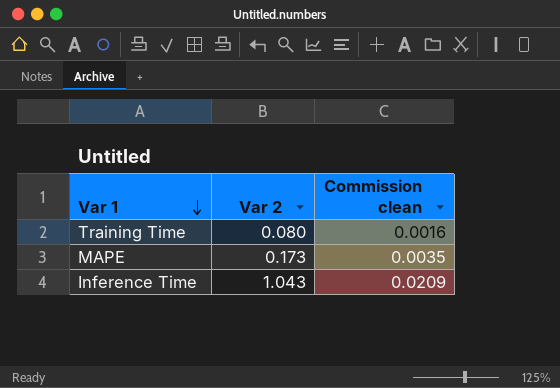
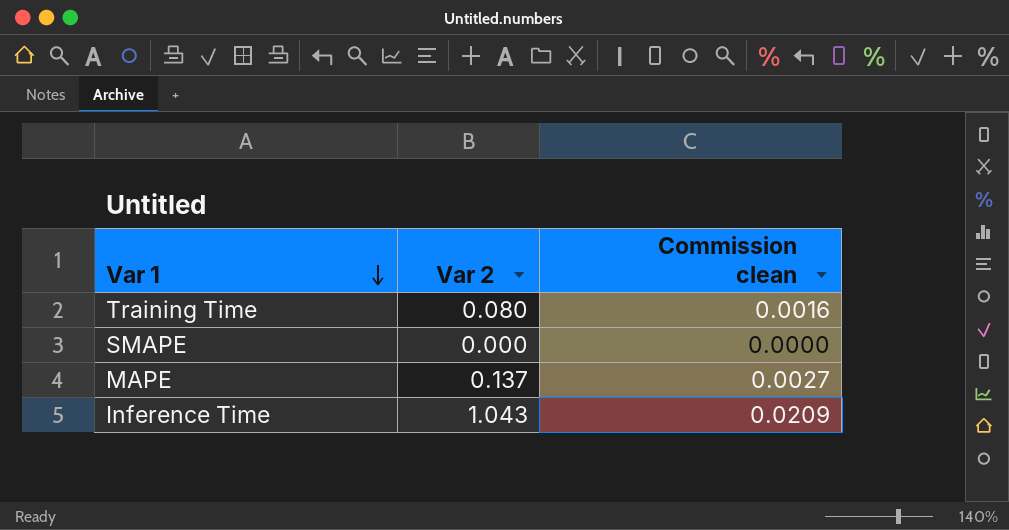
row SMAPE: none -> 0.000 | 0.0000
MAPE | Var 2: 0.173 -> 0.137
MAPE | Commission clean: 0.0035 -> 0.0027

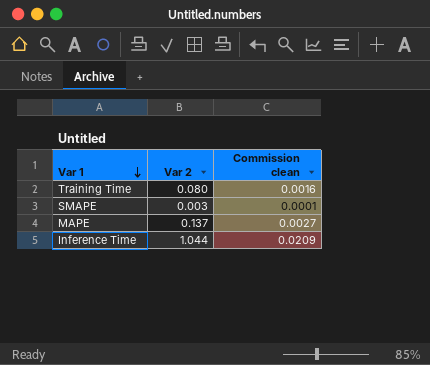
SMAPE | Var 2: 0.000 -> 0.003
SMAPE | Commission clean: 0.0000 -> 0.0001
Inference Time | Var 2: 1.043 -> 1.044

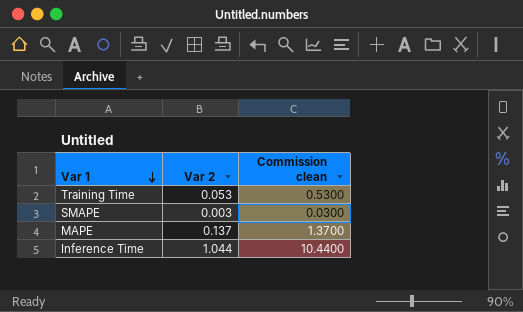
column Commission clean | formula: [Var 2] * 0.02 -> [Var 2] * 10
Training Time | Var 2: 0.080 -> 0.053

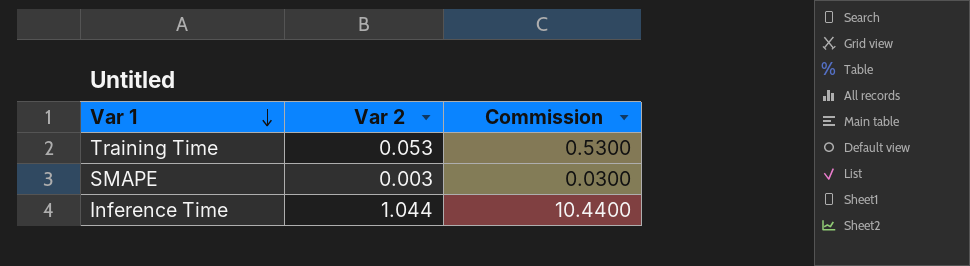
column name: Commission clean -> Commission
row MAPE: 0.137 | 1.3700 -> none

